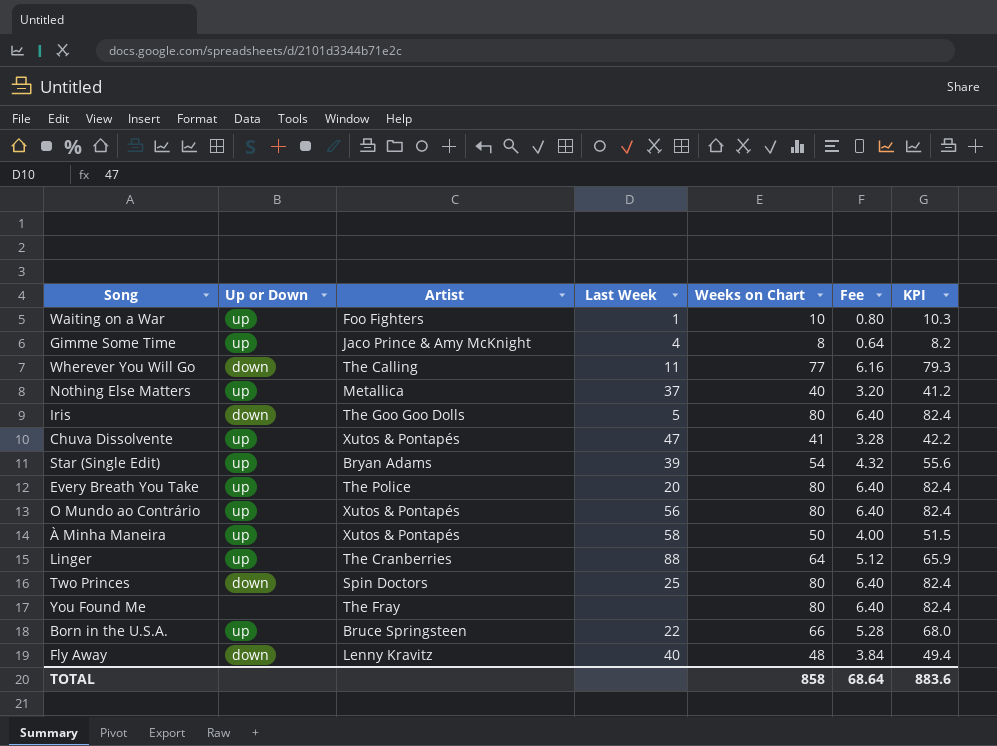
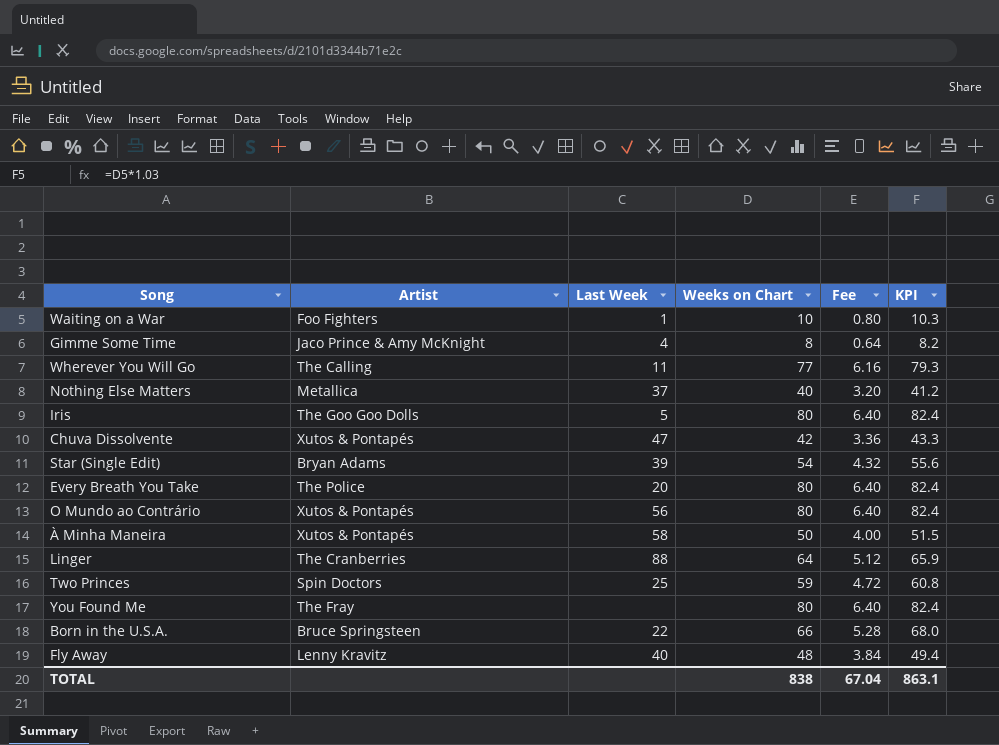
column Up or Down | position: 2 -> none
Chuva Dissolvente | Weeks on Chart: 41 -> 42
Chuva Dissolvente | Fee: 3.28 -> 3.36
Chuva Dissolvente | KPI: 42.2 -> 43.3
Two Princes | Weeks on Chart: 80 -> 59
Two Princes | Fee: 6.40 -> 4.72
Two Princes | KPI: 82.4 -> 60.8
TOTAL | Weeks on Chart: 858 -> 838
TOTAL | Fee: 68.64 -> 67.04
TOTAL | KPI: 883.6 -> 863.1

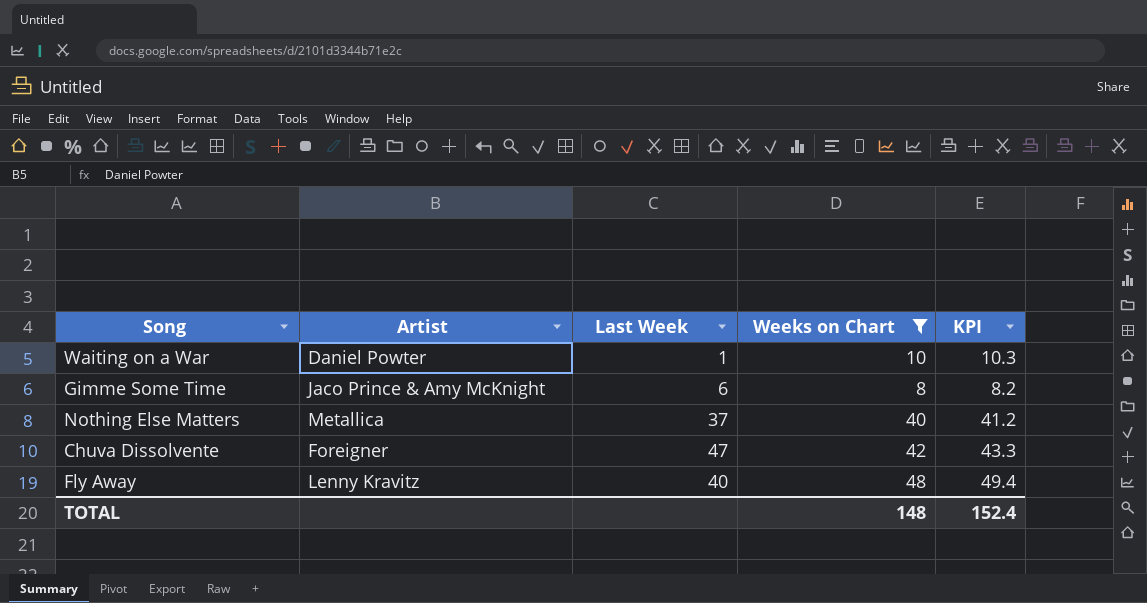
filter: none -> Weeks on Chart <= 48
column Fee | formula: [Weeks on Chart] * 0.08 -> none
Waiting on a War | Artist: Foo Fighters -> Daniel Powter
Gimme Some Time | Last Week: 4 -> 6
Chuva Dissolvente | Artist: Xutos & Pontapés -> Foreigner
TOTAL | Weeks on Chart: 838 -> 148
TOTAL | KPI: 863.1 -> 152.4

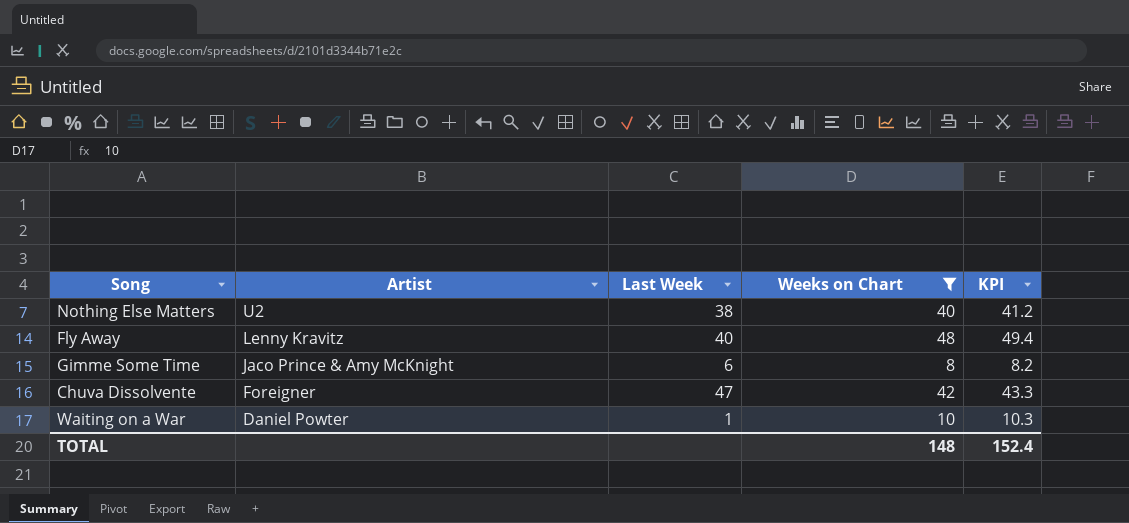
row order: none -> Artist descending
Nothing Else Matters | Artist: Metallica -> U2
Nothing Else Matters | Last Week: 37 -> 38

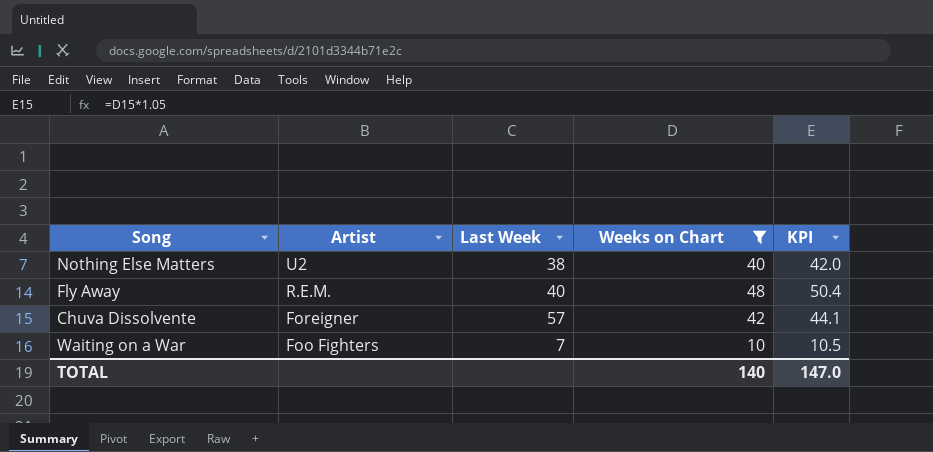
column KPI | formula: [Weeks on Chart] * 1.03 -> [Weeks on Chart] * 1.05
row Gimme Some Time: Jaco Prince & Amy McKnight | 6 | 8 | 8.2 -> none
Fly Away | Artist: Lenny Kravitz -> R.E.M.
Chuva Dissolvente | Last Week: 47 -> 57
Waiting on a War | Artist: Daniel Powter -> Foo Fighters
Waiting on a War | Last Week: 1 -> 7
TOTAL | Weeks on Chart: 148 -> 140
TOTAL | KPI: 152.4 -> 147.0

